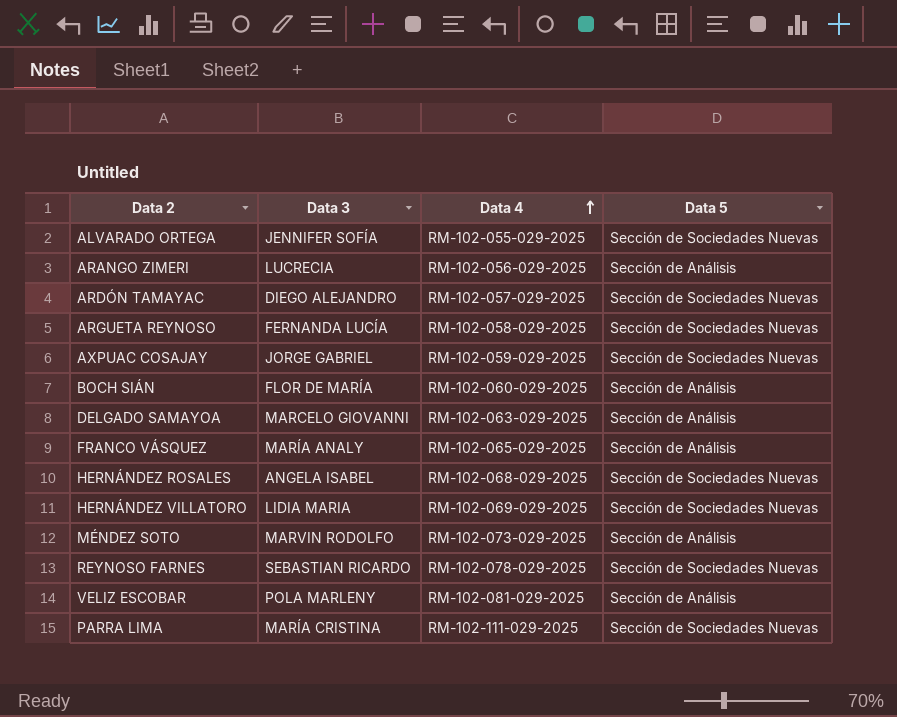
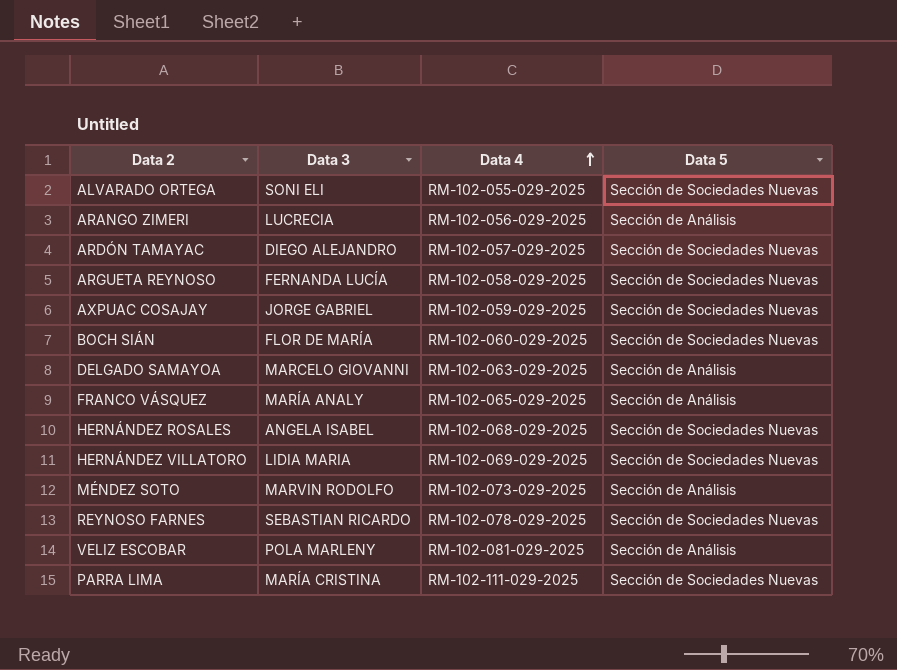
ALVARADO ORTEGA | Data 3: JENNIFER SOFÍA -> SONI ELI
BOCH SIÁN | Data 5: Sección de Análisis -> Sección de Sociedades Nuevas

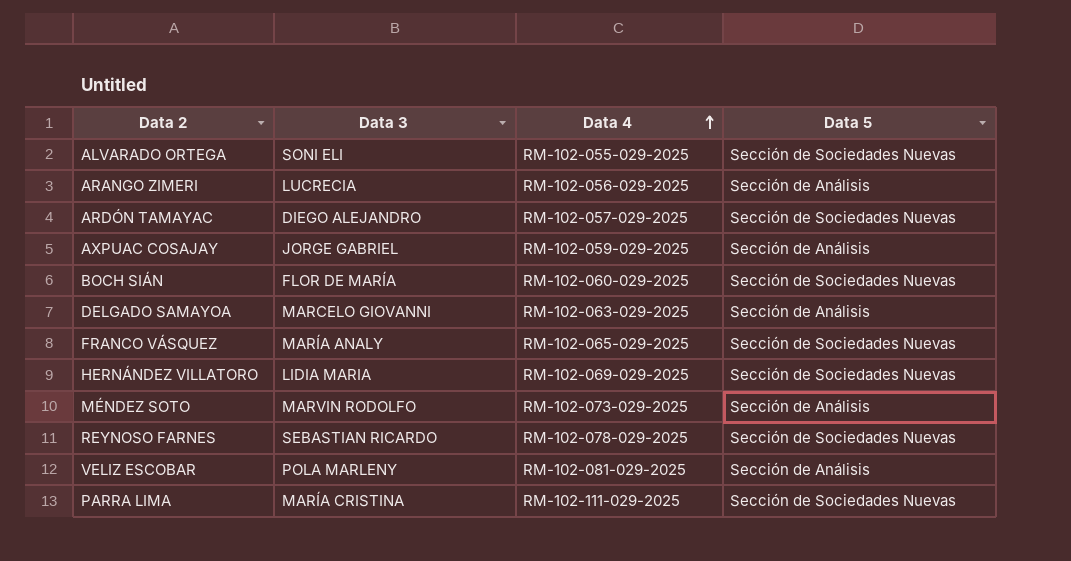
row ARGUETA REYNOSO: FERNANDA LUCÍA | RM-102-058-029-2025 | Sección de Sociedades Nuevas -> none
row HERNÁNDEZ ROSALES: ANGELA ISABEL | RM-102-068-029-2025 | Sección de Sociedades Nuevas -> none
AXPUAC COSAJAY | Data 5: Sección de Sociedades Nuevas -> Sección de Análisis
FRANCO VÁSQUEZ | Data 5: Sección de Análisis -> Sección de Sociedades Nuevas

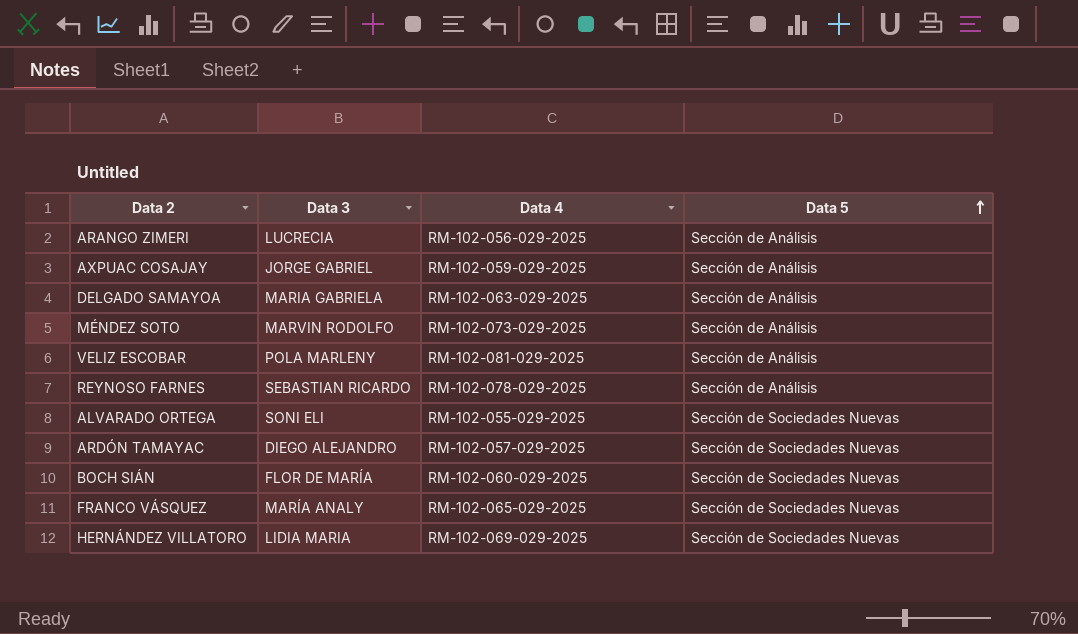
row order: Data 4 ascending -> Data 5 ascending
row PARRA LIMA: MARÍA CRISTINA | RM-102-111-029-2025 | Sección de Sociedades Nuevas -> none
DELGADO SAMAYOA | Data 3: MARCELO GIOVANNI -> MARIA GABRIELA
REYNOSO FARNES | Data 5: Sección de Sociedades Nuevas -> Sección de Análisis

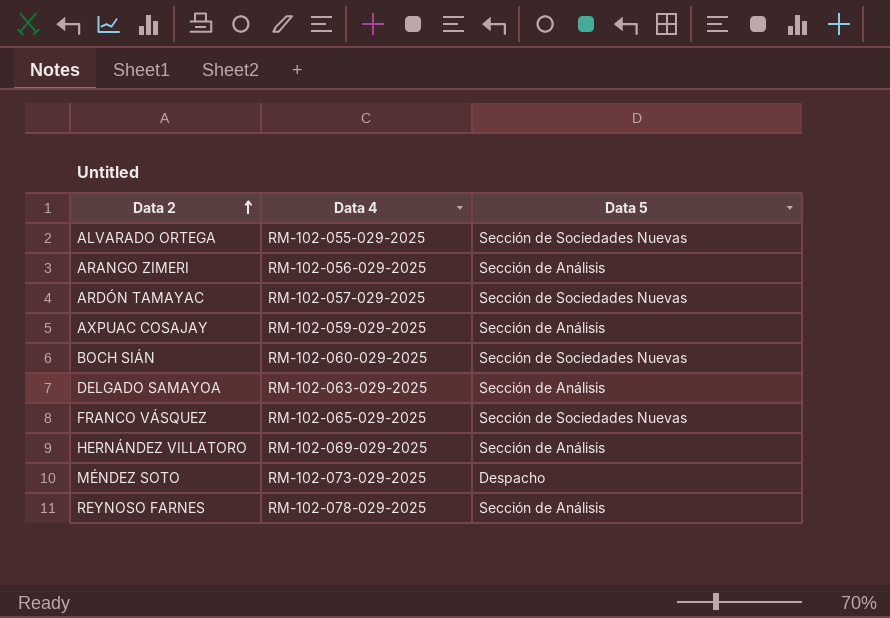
row order: Data 5 ascending -> Data 2 ascending
column Data 3 | position: 2 -> none
row VELIZ ESCOBAR: POLA MARLENY | RM-102-081-029-2025 | Sección de Análisis -> none
HERNÁNDEZ VILLATORO | Data 5: Sección de Sociedades Nuevas -> Sección de Análisis
MÉNDEZ SOTO | Data 5: Sección de Análisis -> Despacho

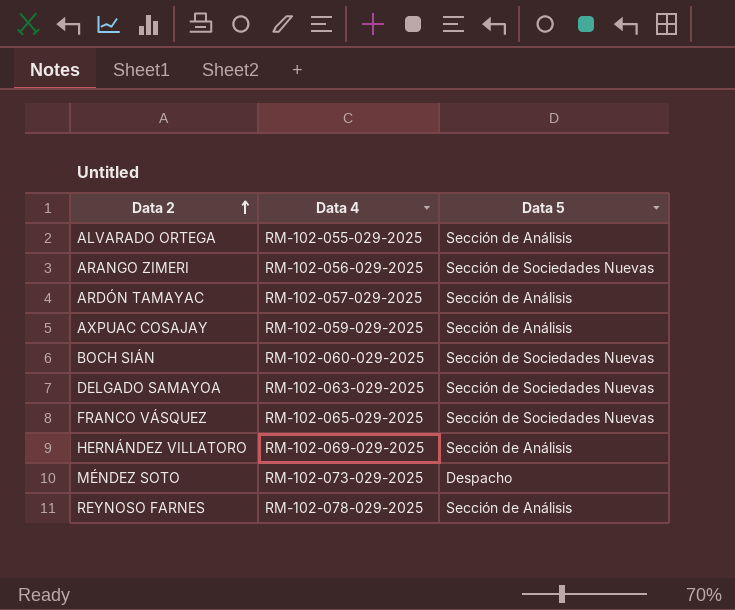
ALVARADO ORTEGA | Data 5: Sección de Sociedades Nuevas -> Sección de Análisis
ARANGO ZIMERI | Data 5: Sección de Análisis -> Sección de Sociedades Nuevas
ARDÓN TAMAYAC | Data 5: Sección de Sociedades Nuevas -> Sección de Análisis
DELGADO SAMAYOA | Data 5: Sección de Análisis -> Sección de Sociedades Nuevas

